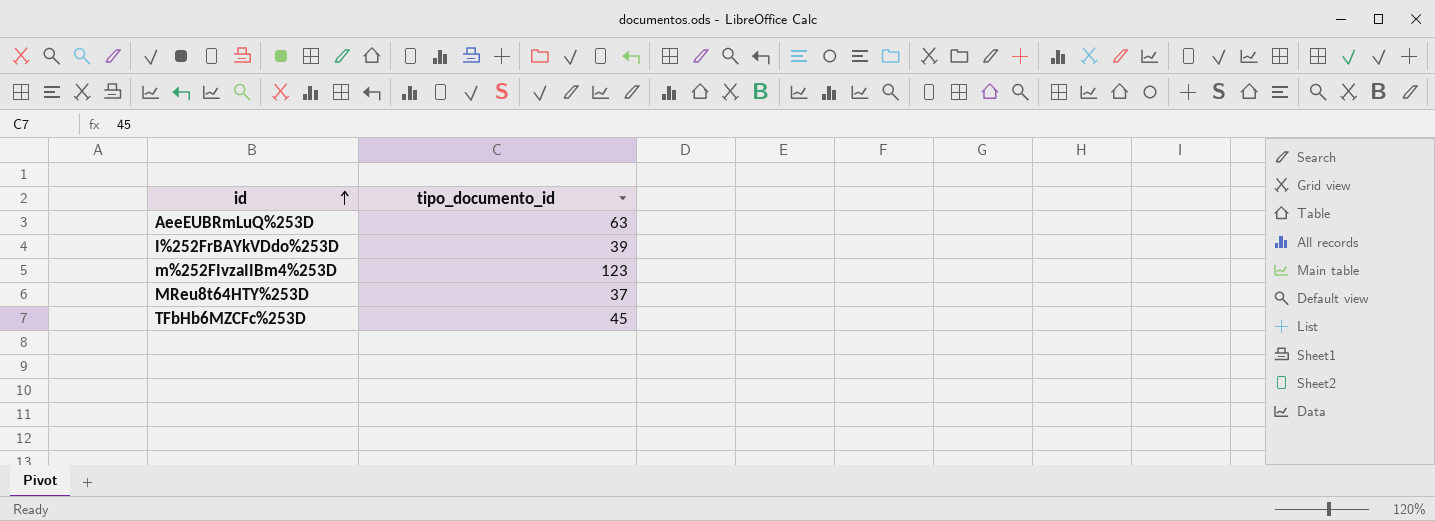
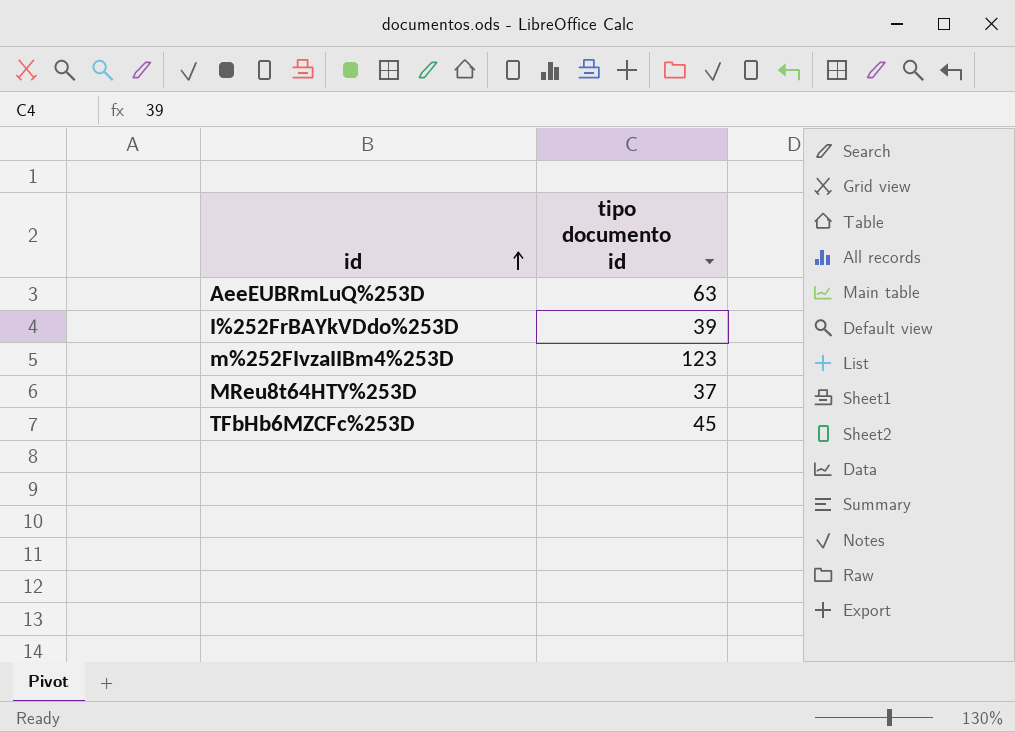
column name: tipo_documento_id -> tipo documento id

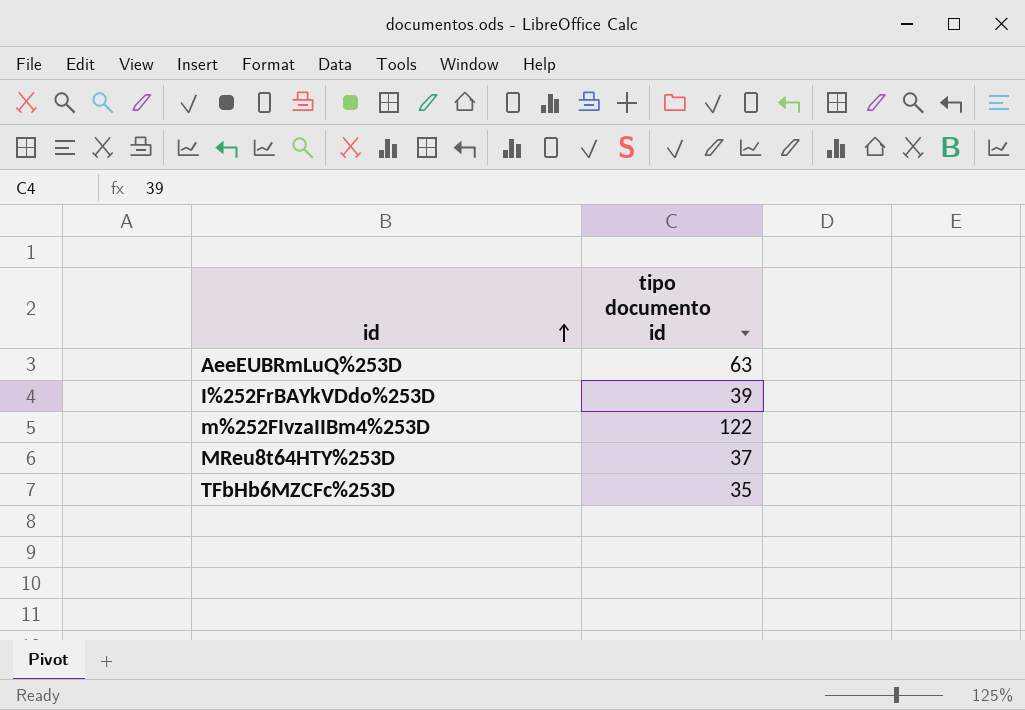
m%252FIvzaIIBm4%253D | tipo documento id: 123 -> 122
TFbHb6MZCFc%253D | tipo documento id: 45 -> 35

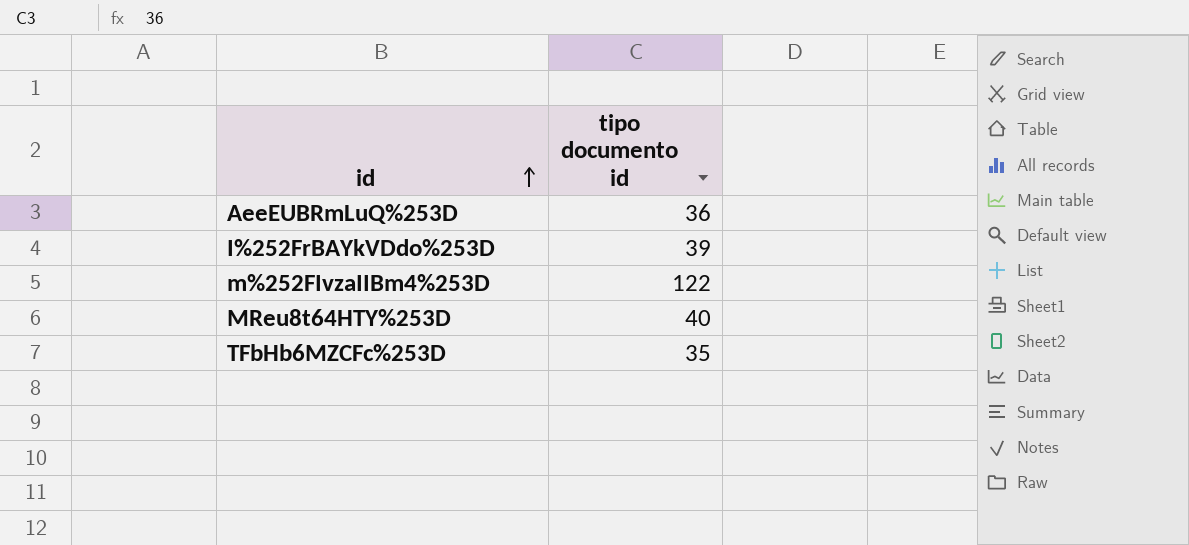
AeeEUBRmLuQ%253D | tipo documento id: 63 -> 36
MReu8t64HTY%253D | tipo documento id: 37 -> 40

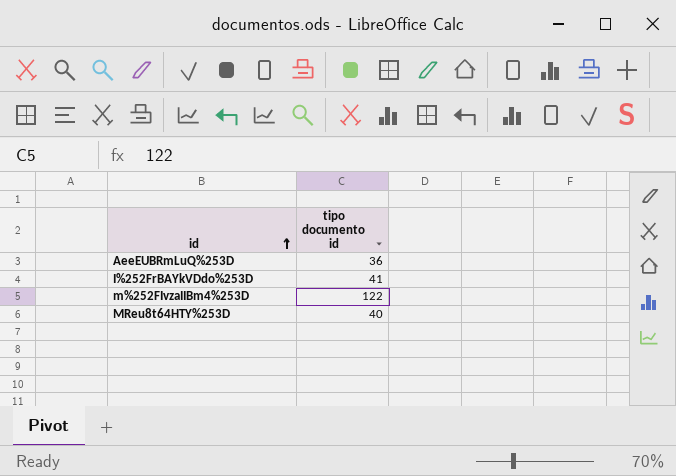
row TFbHb6MZCFc%253D: 35 -> none
I%252FrBAYkVDdo%253D | tipo documento id: 39 -> 41

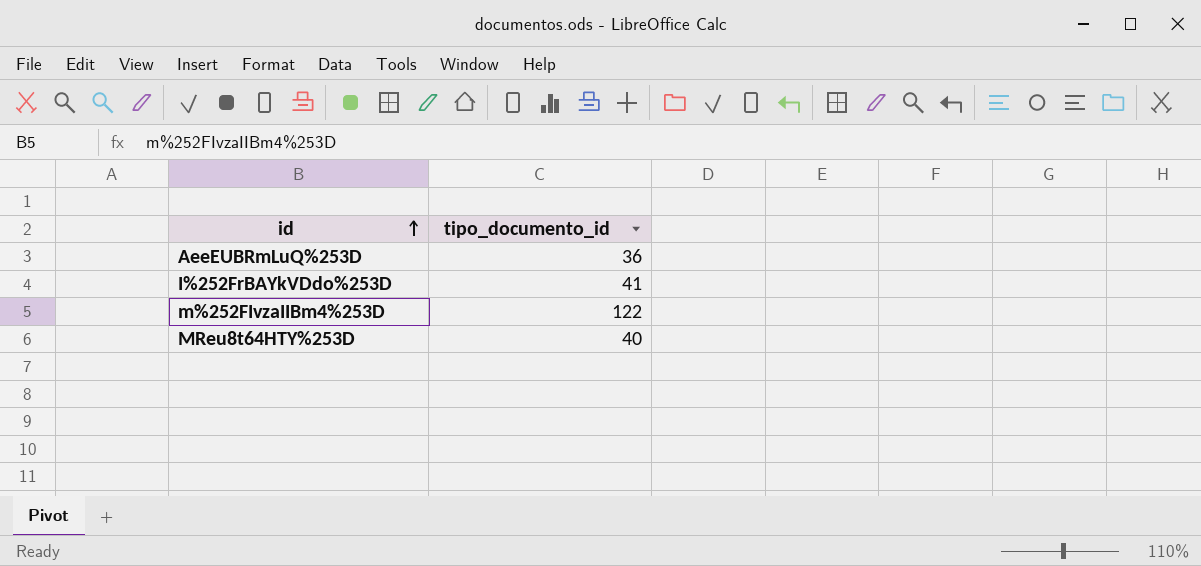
column name: tipo documento id -> tipo_documento_id

